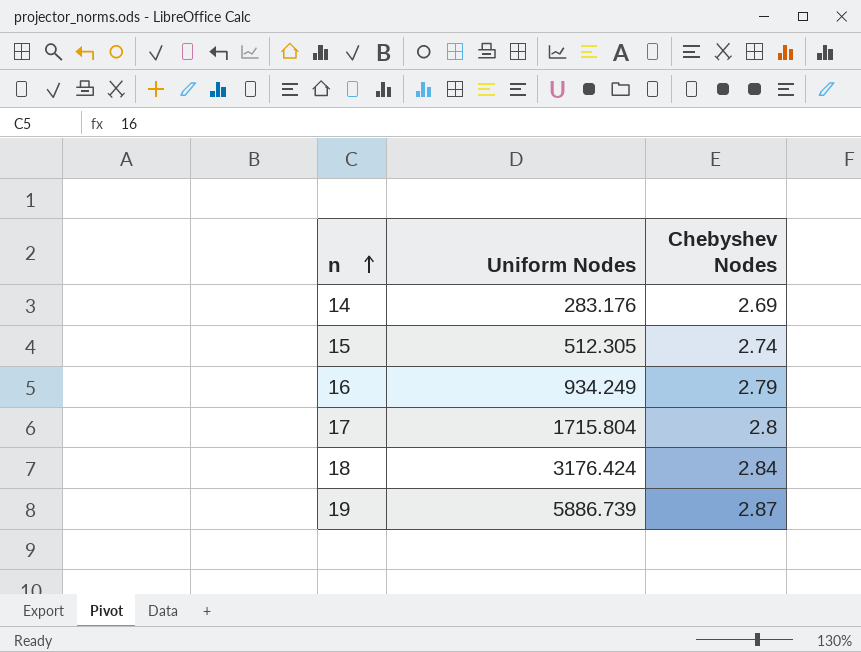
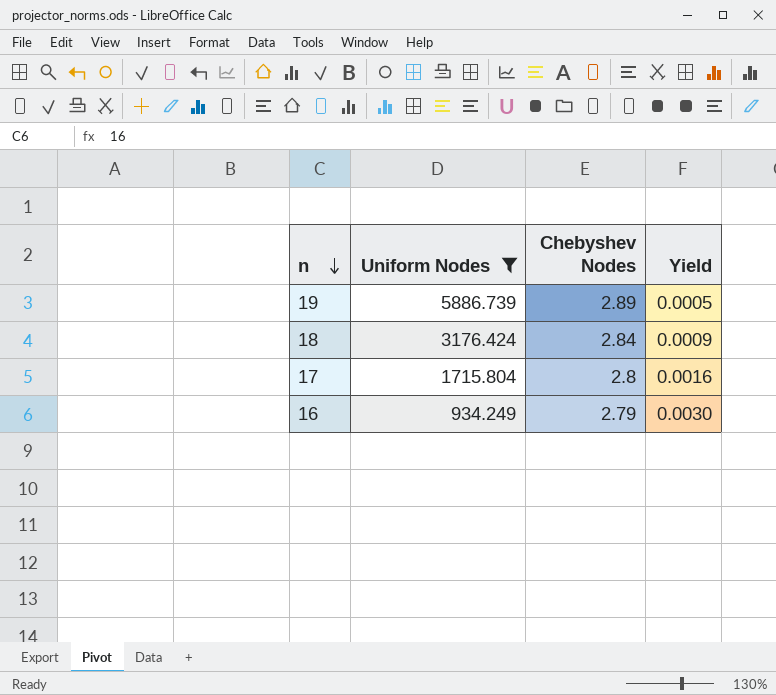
filter: none -> Uniform Nodes >= 934.249
row order: n ascending -> n descending
column Yield | formula: none -> [Chebyshev Nodes] / [Uniform Nodes]
19 | Chebyshev Nodes: 2.87 -> 2.89

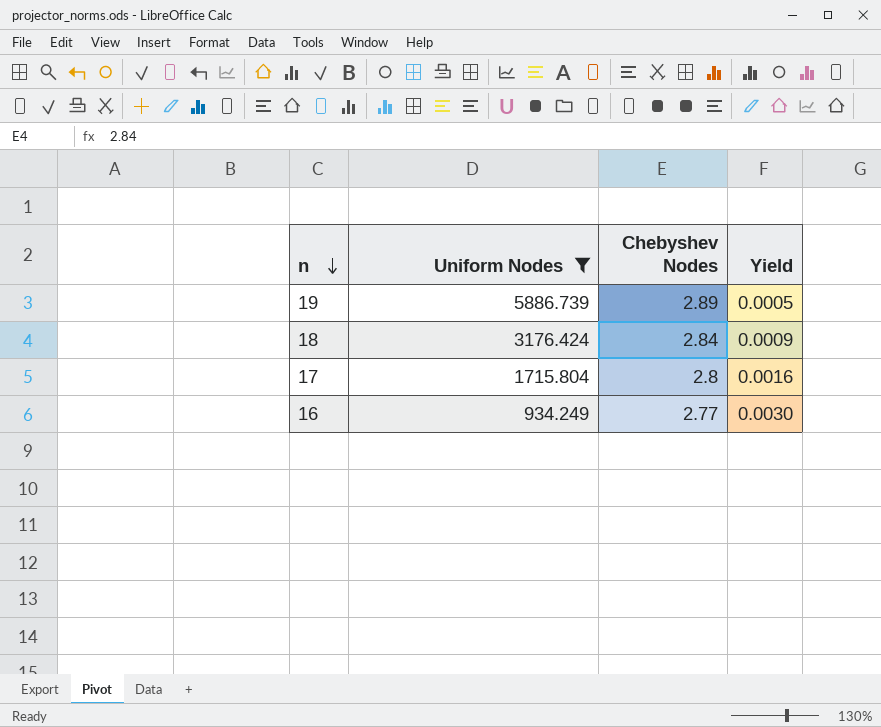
16 | Chebyshev Nodes: 2.79 -> 2.77

